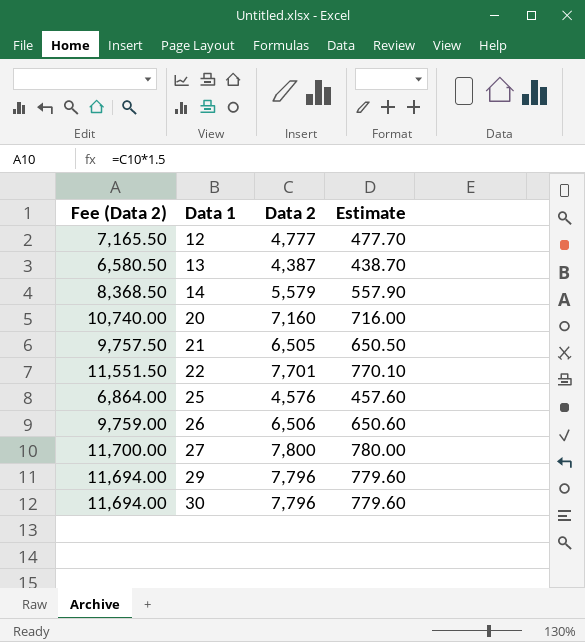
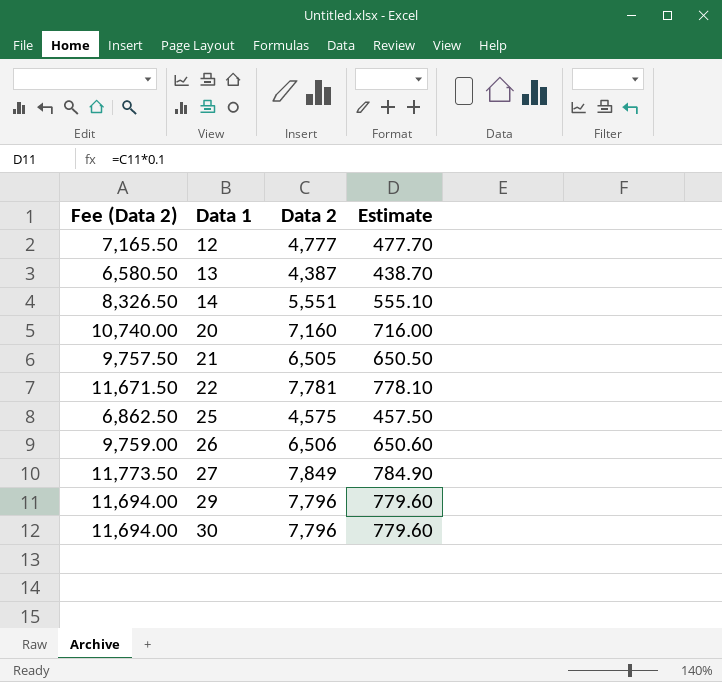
14 | Fee (Data 2): 8,368.50 -> 8,326.50
14 | Data 2: 5,579 -> 5,551
14 | Estimate: 557.90 -> 555.10
22 | Fee (Data 2): 11,551.50 -> 11,671.50
22 | Data 2: 7,701 -> 7,781
22 | Estimate: 770.10 -> 778.10
25 | Fee (Data 2): 6,864.00 -> 6,862.50
25 | Data 2: 4,576 -> 4,575
25 | Estimate: 457.60 -> 457.50
27 | Fee (Data 2): 11,700.00 -> 11,773.50
27 | Data 2: 7,800 -> 7,849
27 | Estimate: 780.00 -> 784.90

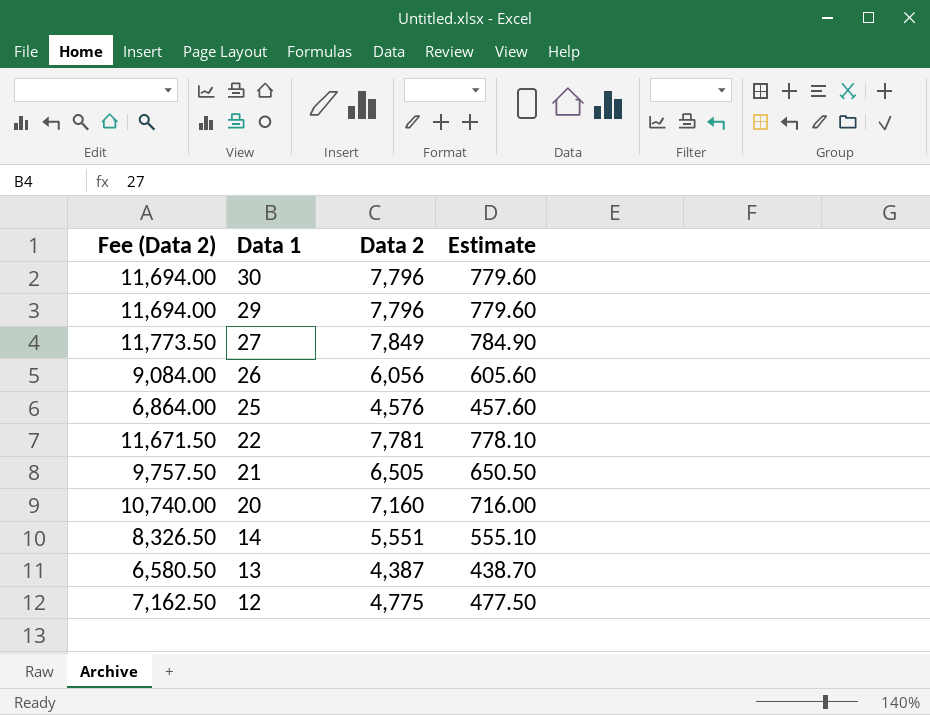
row order: Data 1 ascending -> Data 1 descending
26 | Fee (Data 2): 9,759.00 -> 9,084.00
26 | Data 2: 6,506 -> 6,056
26 | Estimate: 650.60 -> 605.60
25 | Fee (Data 2): 6,862.50 -> 6,864.00
25 | Data 2: 4,575 -> 4,576
25 | Estimate: 457.50 -> 457.60
12 | Fee (Data 2): 7,165.50 -> 7,162.50
12 | Data 2: 4,777 -> 4,775
12 | Estimate: 477.70 -> 477.50

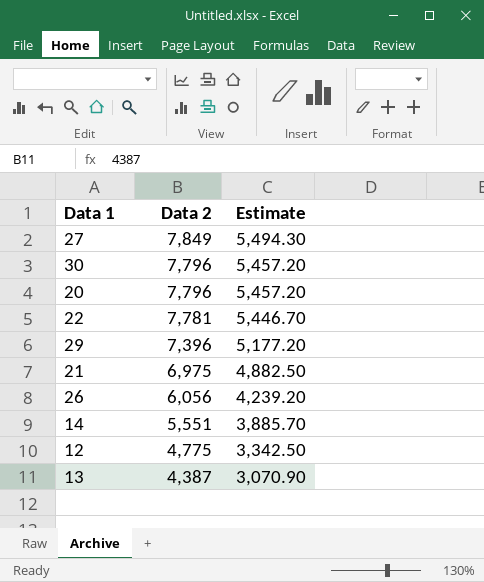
row order: Data 1 descending -> Data 2 descending
column Fee (Data 2) | formula: [Data 2] * 1.5 -> none
column Estimate | formula: [Data 2] * 0.1 -> [Data 2] * 0.7
row 25: 6,864.00 | 4,576 | 457.60 -> none
20 | Data 2: 7,160 -> 7,796
29 | Data 2: 7,796 -> 7,396
21 | Data 2: 6,505 -> 6,975

